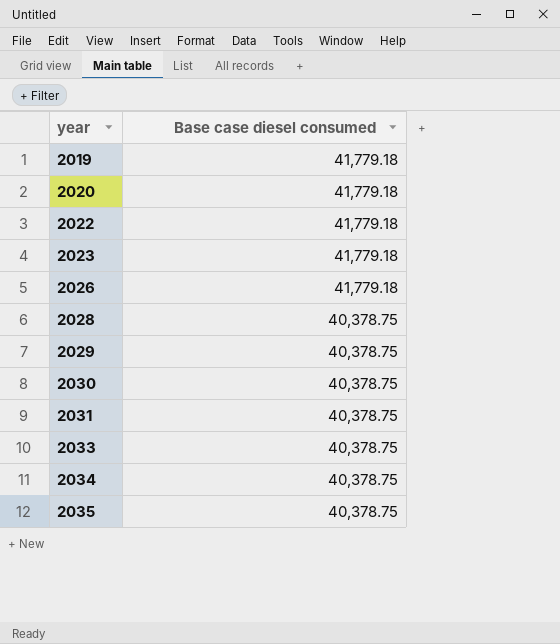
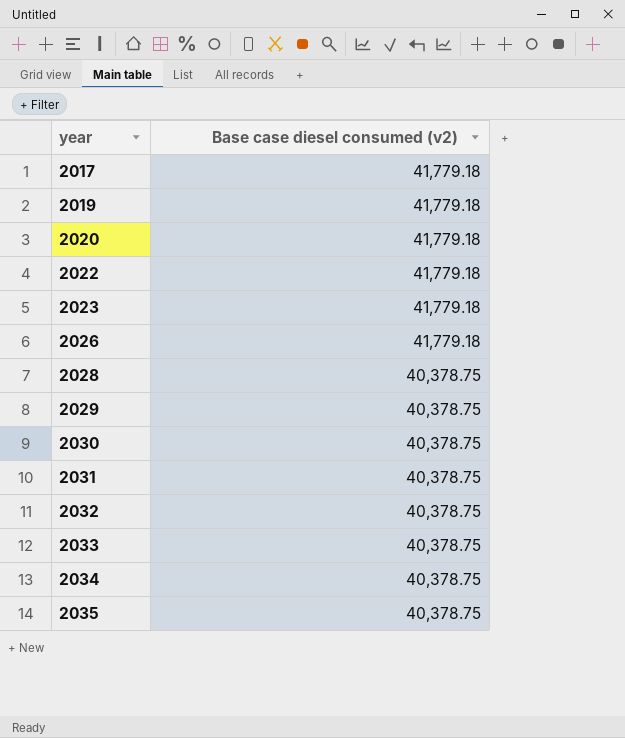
column name: Base case diesel consumed -> Base case diesel consumed (v2)
row 2017: none -> 41,779.18
row 2032: none -> 40,378.75

